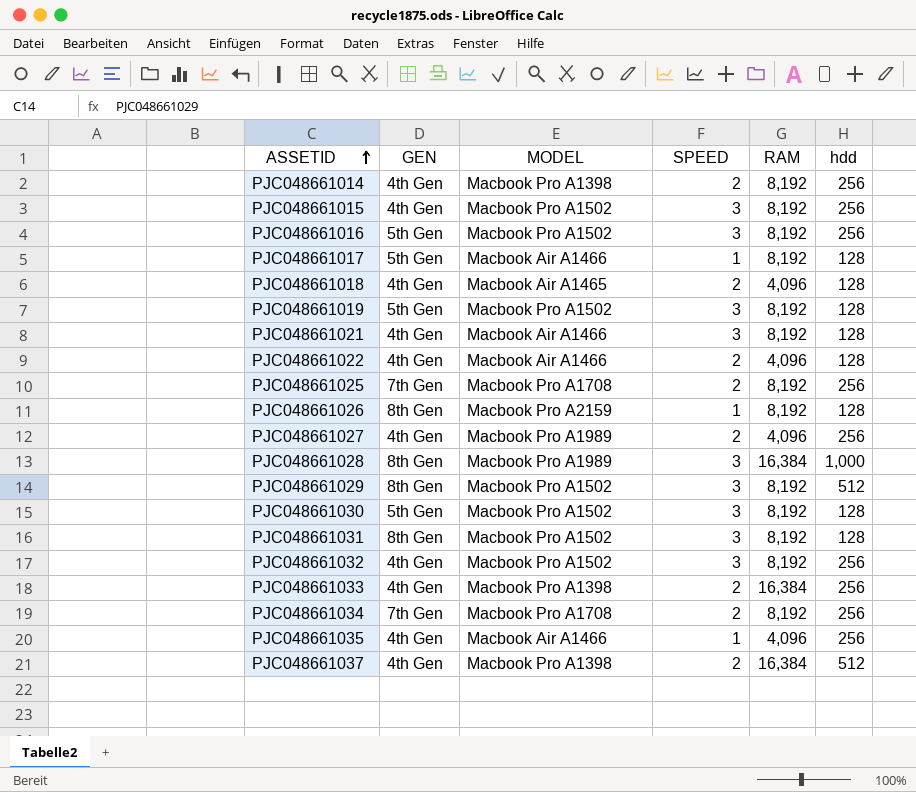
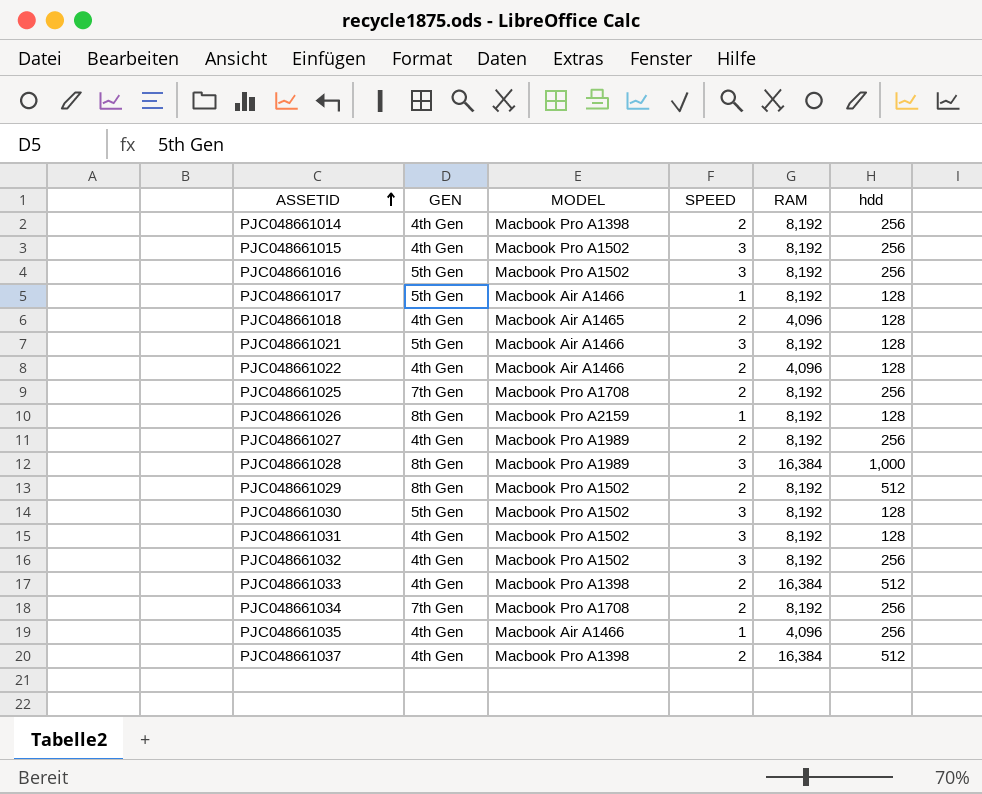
row PJC048661019: 5th Gen | Macbook Pro A1502 | 3 | 8,192 | 128 -> none
PJC048661021 | GEN: 4th Gen -> 5th Gen
PJC048661027 | RAM: 4,096 -> 8,192
PJC048661029 | SPEED: 3 -> 2
PJC048661031 | GEN: 8th Gen -> 4th Gen
PJC048661033 | hdd: 256 -> 512

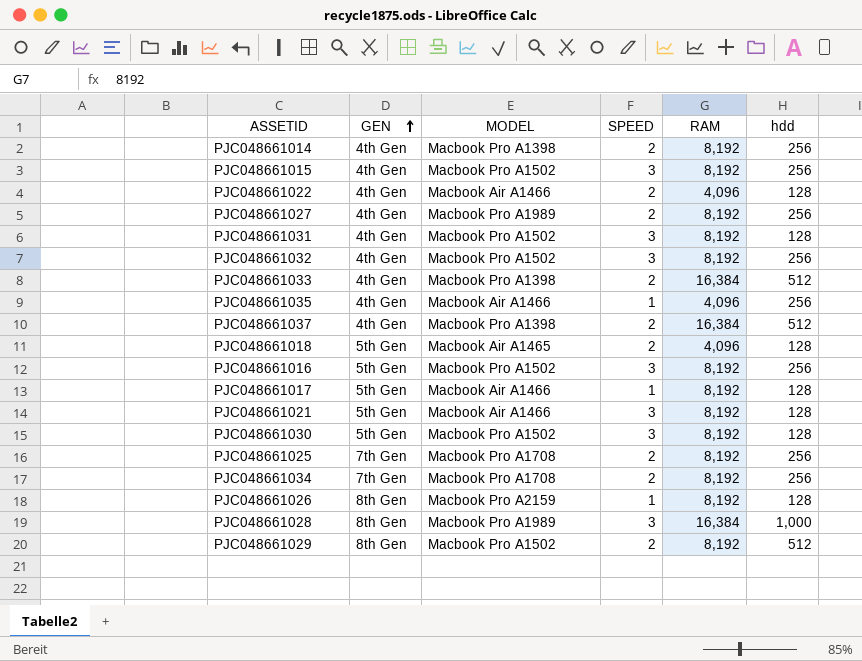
row order: ASSETID ascending -> GEN ascending
PJC048661018 | GEN: 4th Gen -> 5th Gen

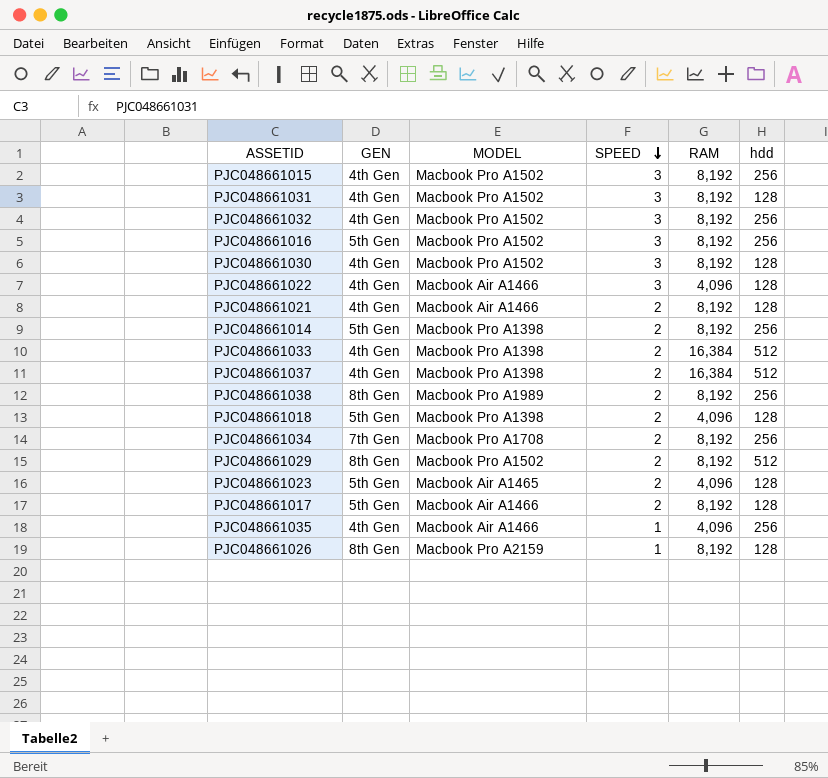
row order: GEN ascending -> SPEED descending
row PJC048661027: 4th Gen | Macbook Pro A1989 | 2 | 8,192 | 256 -> none
row PJC048661025: 7th Gen | Macbook Pro A1708 | 2 | 8,192 | 256 -> none
row PJC048661028: 8th Gen | Macbook Pro A1989 | 3 | 16,384 | 1,000 -> none
PJC048661030 | GEN: 5th Gen -> 4th Gen
PJC048661022 | SPEED: 2 -> 3
PJC048661021 | GEN: 5th Gen -> 4th Gen
PJC048661021 | SPEED: 3 -> 2
PJC048661014 | GEN: 4th Gen -> 5th Gen
row PJC048661038: none -> 8th Gen | Macbook Pro A1989 | 2 | 8,192 | 256
PJC048661018 | MODEL: Macbook Air A1465 -> Macbook Pro A1398
row PJC048661023: none -> 5th Gen | Macbook Air A1465 | 2 | 4,096 | 128
PJC048661017 | SPEED: 1 -> 2

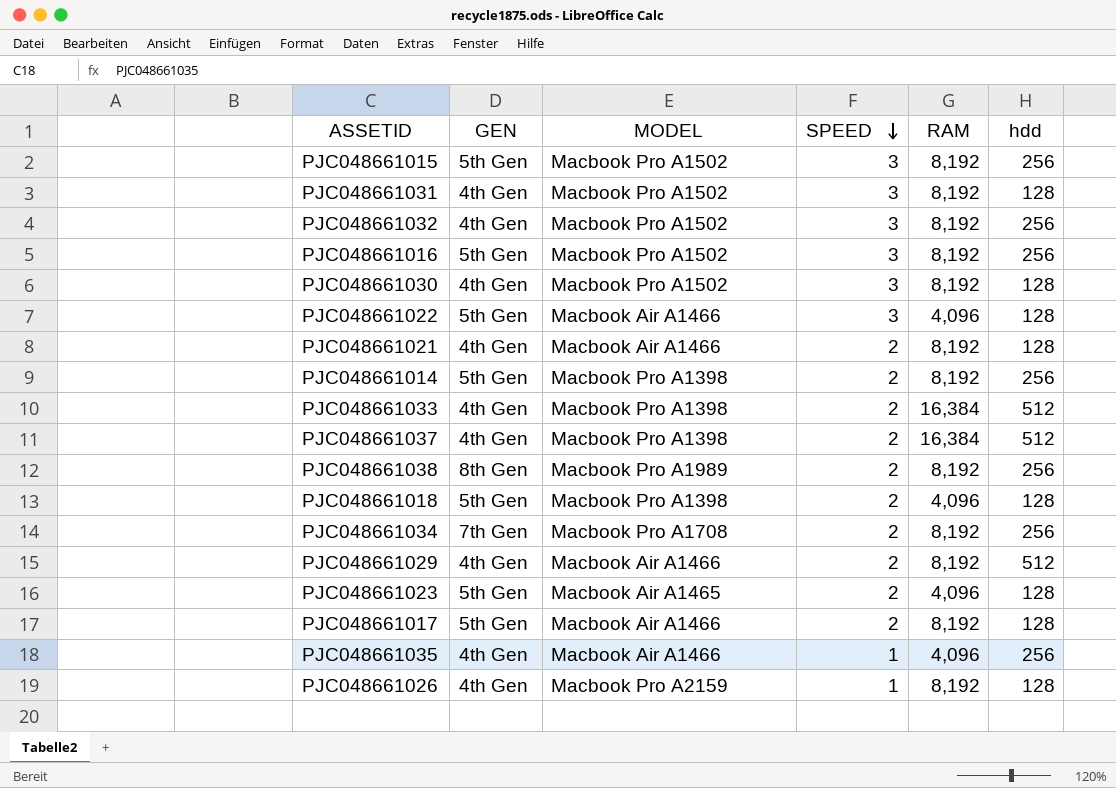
PJC048661015 | GEN: 4th Gen -> 5th Gen
PJC048661022 | GEN: 4th Gen -> 5th Gen
PJC048661029 | GEN: 8th Gen -> 4th Gen
PJC048661029 | MODEL: Macbook Pro A1502 -> Macbook Air A1466
PJC048661026 | GEN: 8th Gen -> 4th Gen

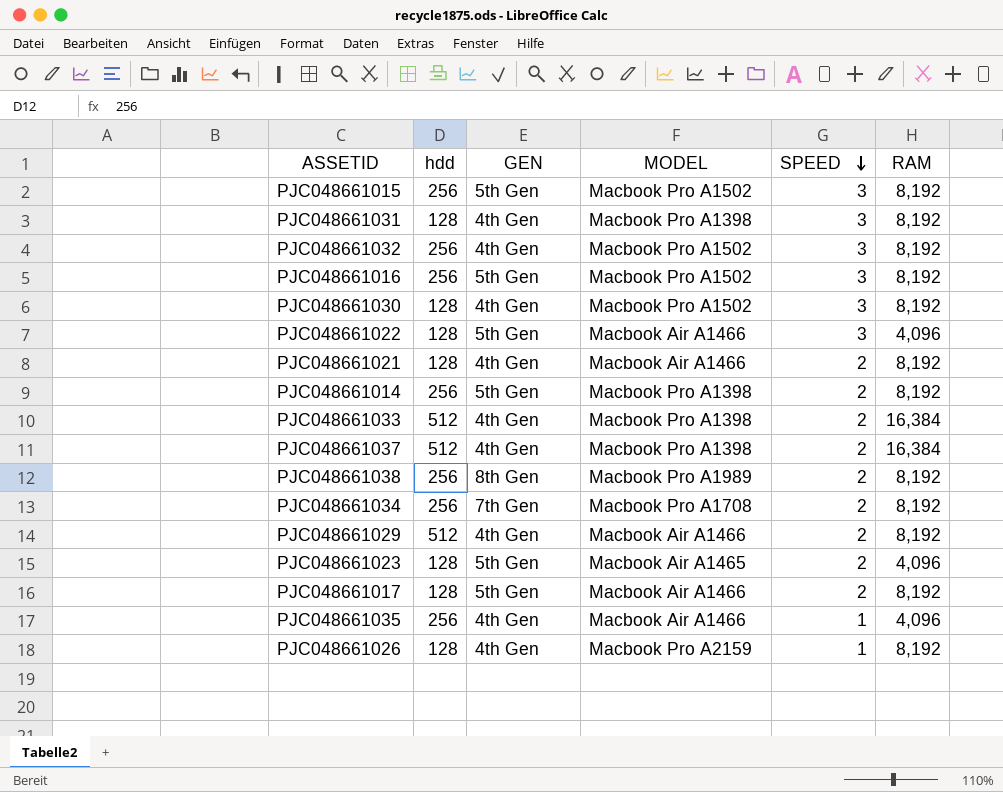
column hdd | position: 6 -> 2
row PJC048661018: 5th Gen | Macbook Pro A1398 | 2 | 4,096 | 128 -> none
PJC048661031 | MODEL: Macbook Pro A1502 -> Macbook Pro A1398

